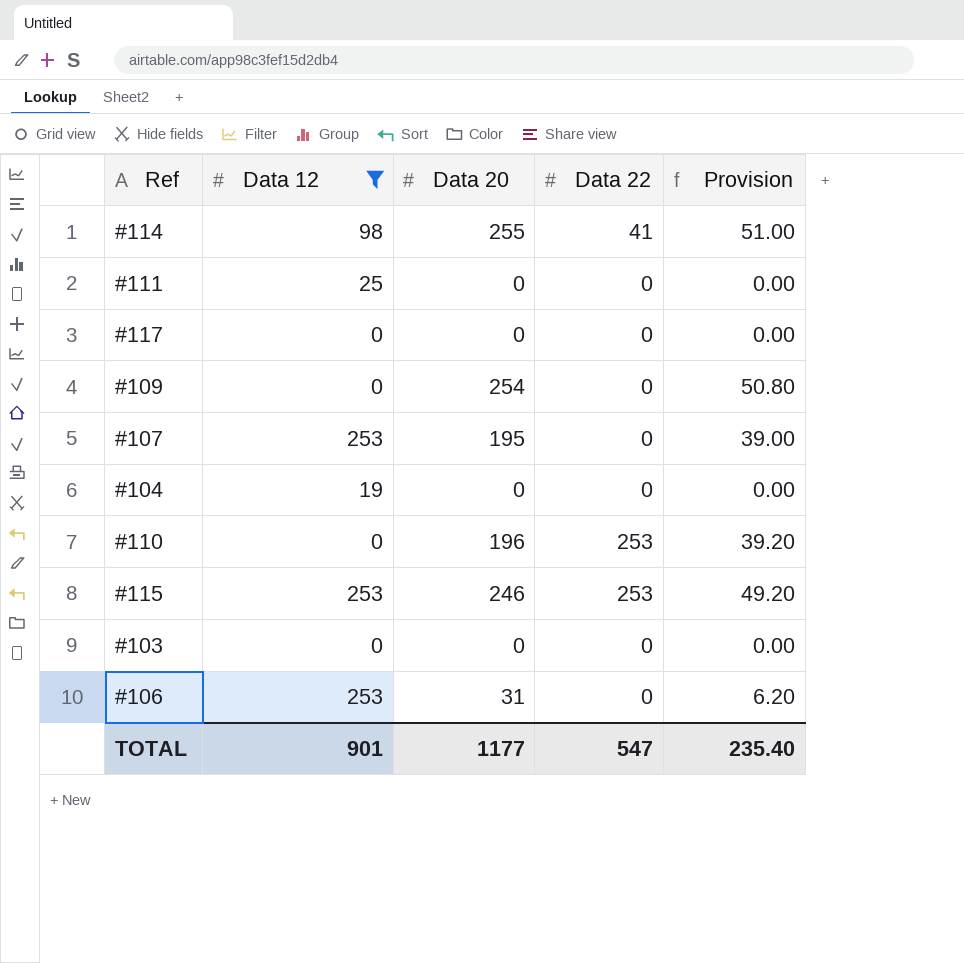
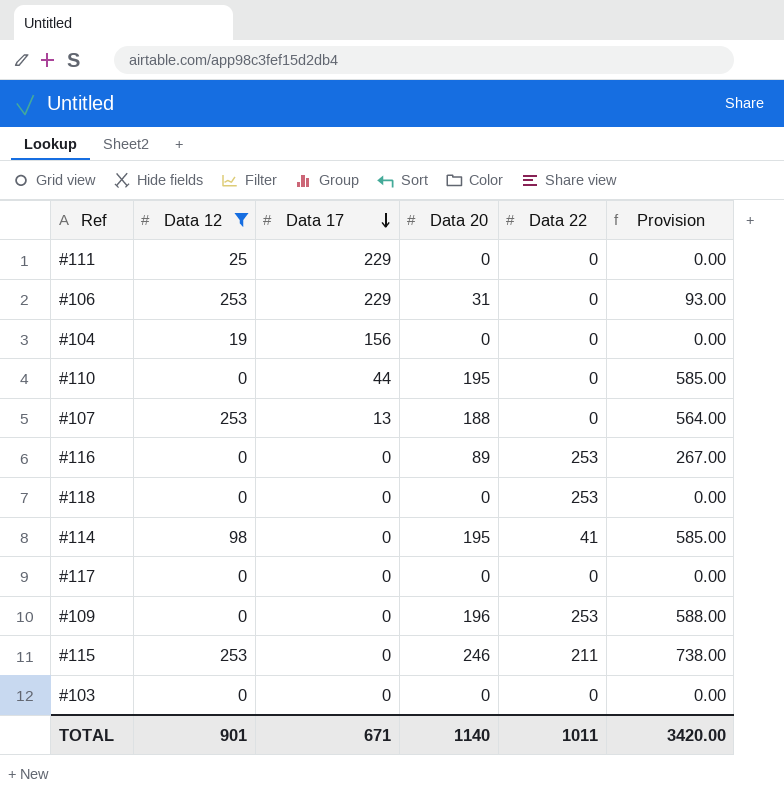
row order: none -> Data 17 descending
column Data 17 | position: none -> 3
column Provision | formula: [Data 20] * 0.2 -> [Data 20] * 3
#110 | Data 20: 196 -> 195
#110 | Data 22: 253 -> 0
#107 | Data 20: 195 -> 188
row #116: none -> 0 | 0 | 89 | 253 | 267.00
row #118: none -> 0 | 0 | 0 | 253 | 0.00
#114 | Data 20: 255 -> 195
#109 | Data 20: 254 -> 196
#109 | Data 22: 0 -> 253
#115 | Data 22: 253 -> 211
TOTAL | Data 20: 1177 -> 1140
TOTAL | Data 22: 547 -> 1011
TOTAL | Provision: 235.40 -> 3420.00

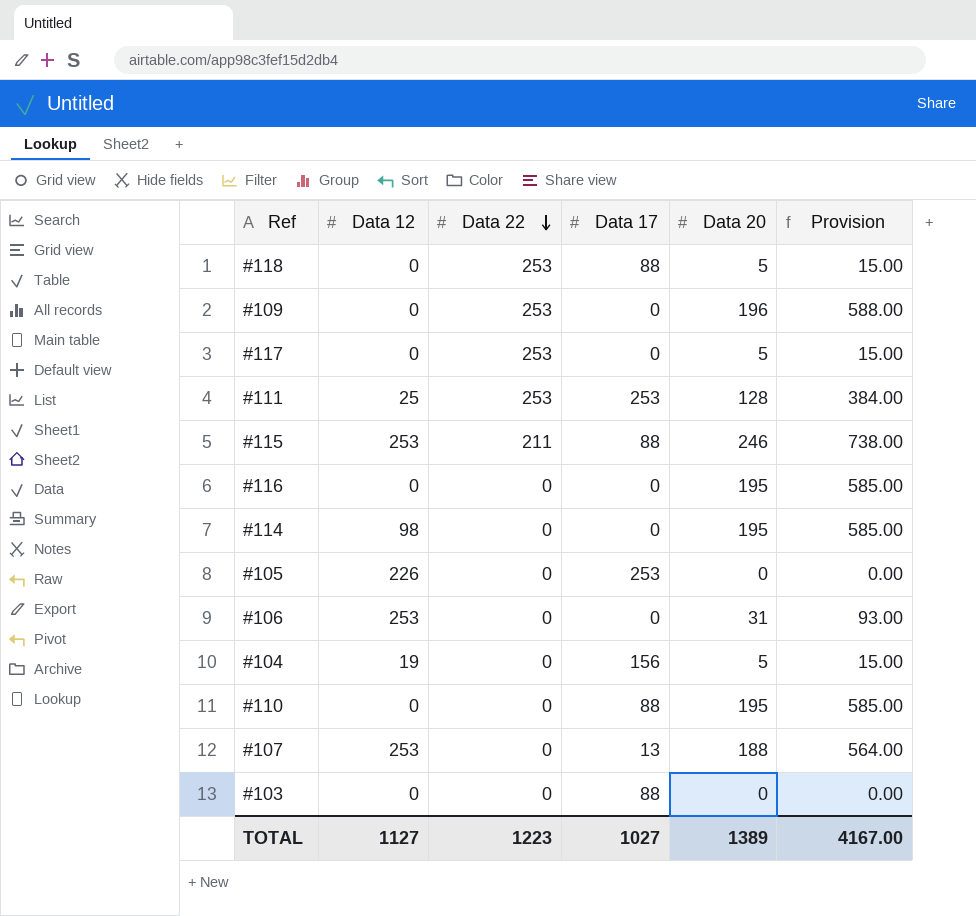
filter: Data 12 != 226 -> none
row order: Data 17 descending -> Data 22 descending
column Data 22 | position: 5 -> 3
#118 | Data 17: 0 -> 88
#118 | Data 20: 0 -> 5
#118 | Provision: 0.00 -> 15.00
#117 | Data 22: 0 -> 253
#117 | Data 20: 0 -> 5
#117 | Provision: 0.00 -> 15.00
#111 | Data 22: 0 -> 253
#111 | Data 17: 229 -> 253
#111 | Data 20: 0 -> 128
#111 | Provision: 0.00 -> 384.00
#115 | Data 17: 0 -> 88
#116 | Data 22: 253 -> 0
#116 | Data 20: 89 -> 195
#116 | Provision: 267.00 -> 585.00
#114 | Data 22: 41 -> 0
#106 | Data 17: 229 -> 0
#104 | Data 20: 0 -> 5
#104 | Provision: 0.00 -> 15.00
#110 | Data 17: 44 -> 88
#103 | Data 17: 0 -> 88
TOTAL | Data 12: 901 -> 1127
TOTAL | Data 22: 1011 -> 1223
TOTAL | Data 17: 671 -> 1027
TOTAL | Data 20: 1140 -> 1389
TOTAL | Provision: 3420.00 -> 4167.00

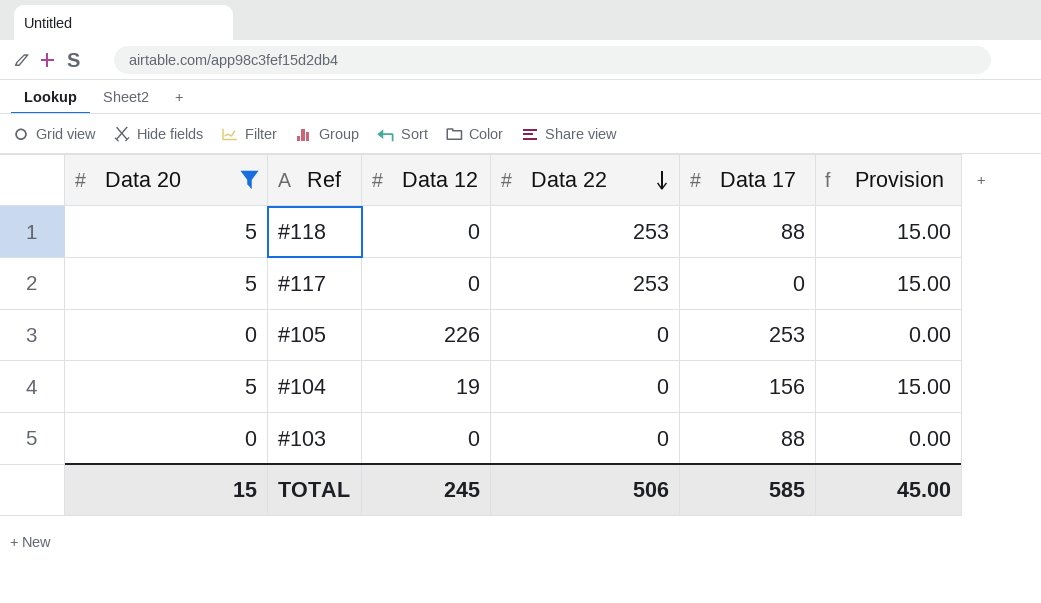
filter: none -> Data 20 <= 5
column Data 20 | position: 5 -> 1
TOTAL | Data 20: 1389 -> 15
TOTAL | Data 12: 1127 -> 245
TOTAL | Data 22: 1223 -> 506
TOTAL | Data 17: 1027 -> 585
TOTAL | Provision: 4167.00 -> 45.00

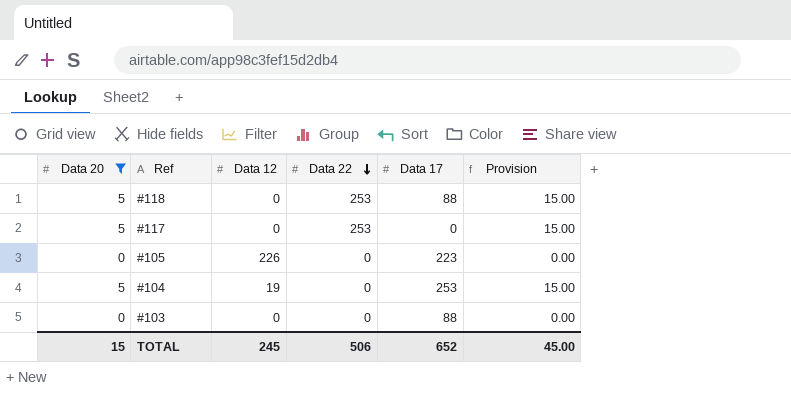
#105 | Data 17: 253 -> 223
#104 | Data 17: 156 -> 253
TOTAL | Data 17: 585 -> 652

